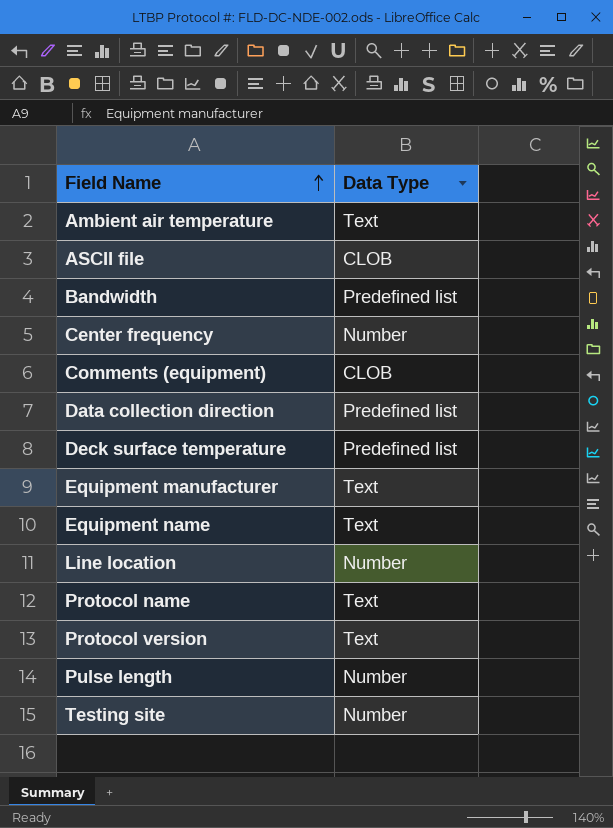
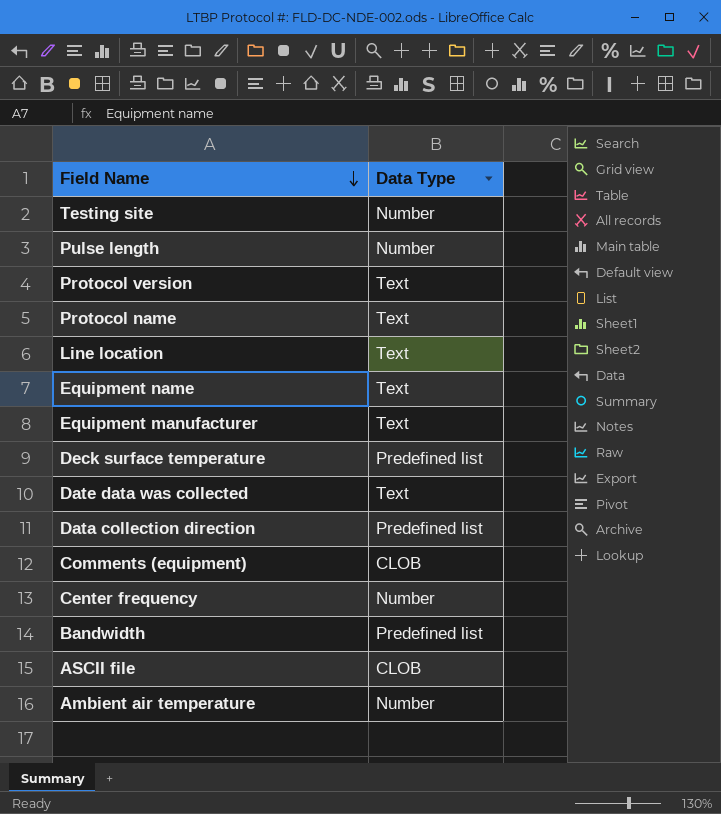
row order: Field Name ascending -> Field Name descending
Line location | Data Type: Number -> Text
row Date data was collected: none -> Text
Ambient air temperature | Data Type: Text -> Number

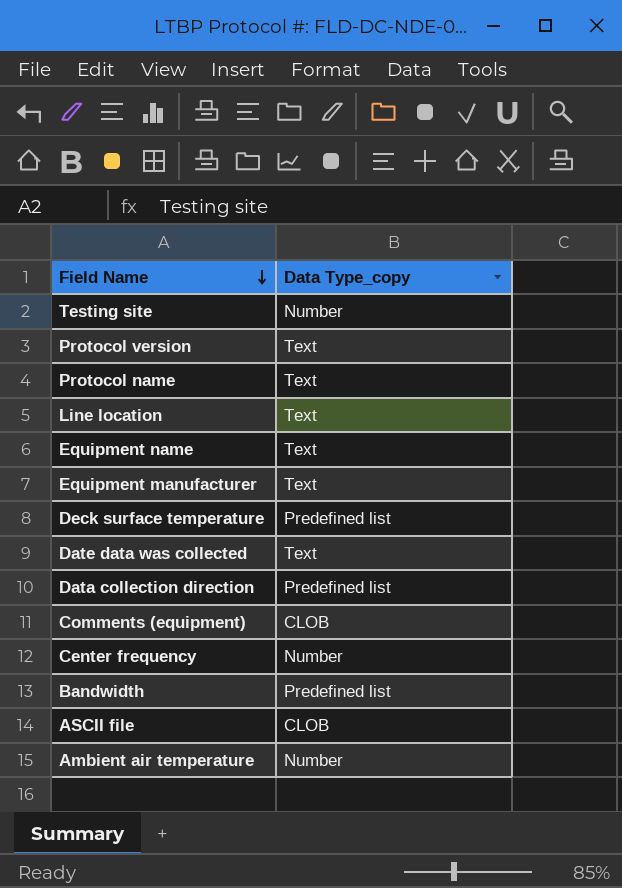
column name: Data Type -> Data Type_copy
row Pulse length: Number -> none

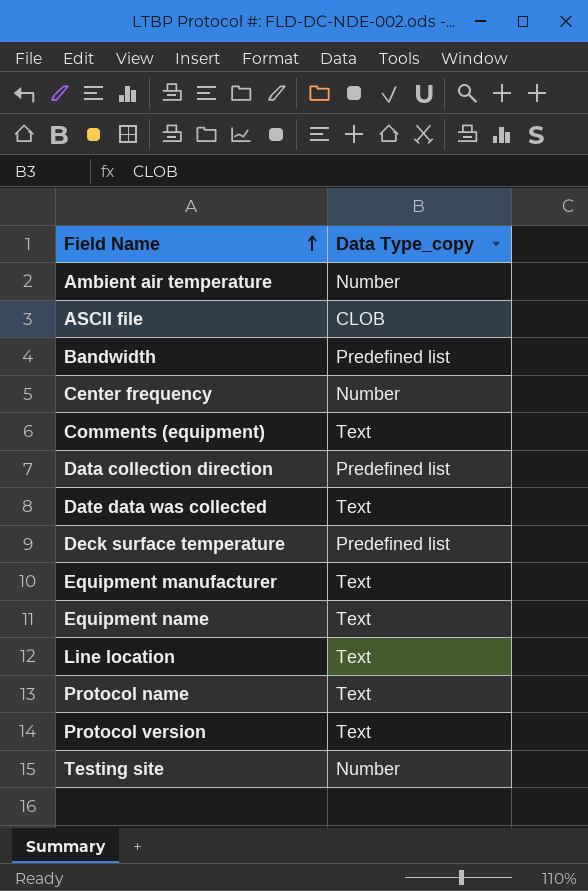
row order: Field Name descending -> Field Name ascending
Comments (equipment) | Data Type_copy: CLOB -> Text

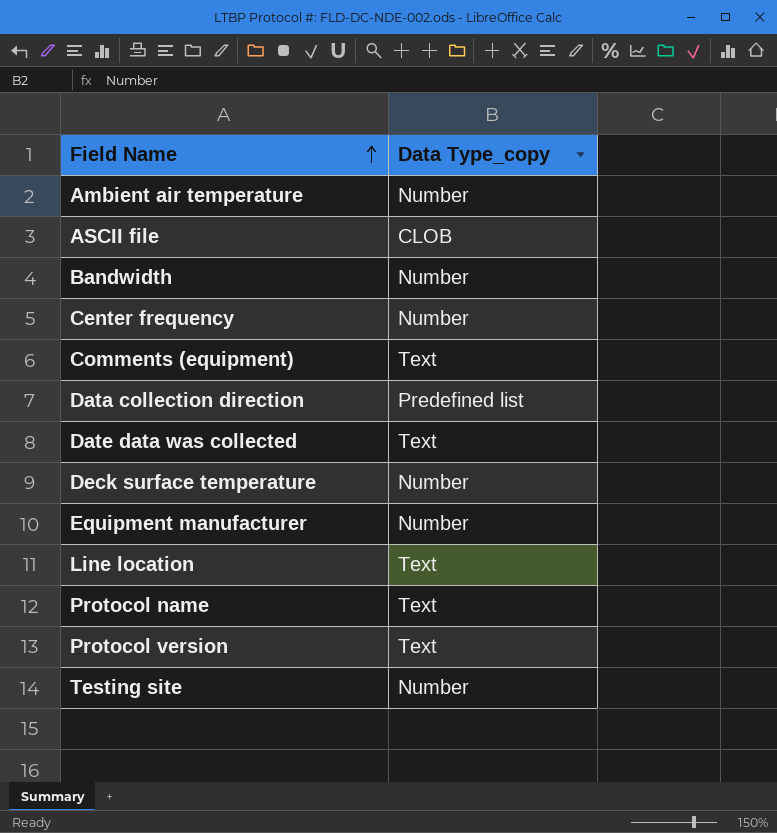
row Equipment name: Text -> none
Bandwidth | Data Type_copy: Predefined list -> Number
Deck surface temperature | Data Type_copy: Predefined list -> Number
Equipment manufacturer | Data Type_copy: Text -> Number

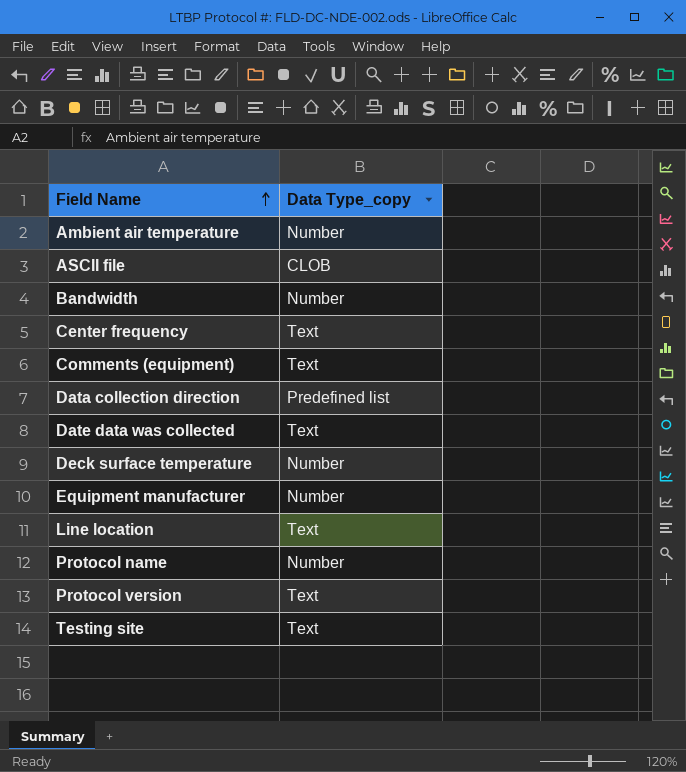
Center frequency | Data Type_copy: Number -> Text
Protocol name | Data Type_copy: Text -> Number
Testing site | Data Type_copy: Number -> Text

